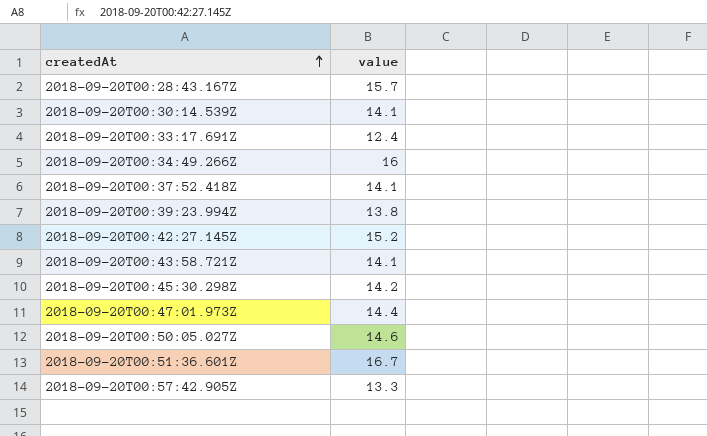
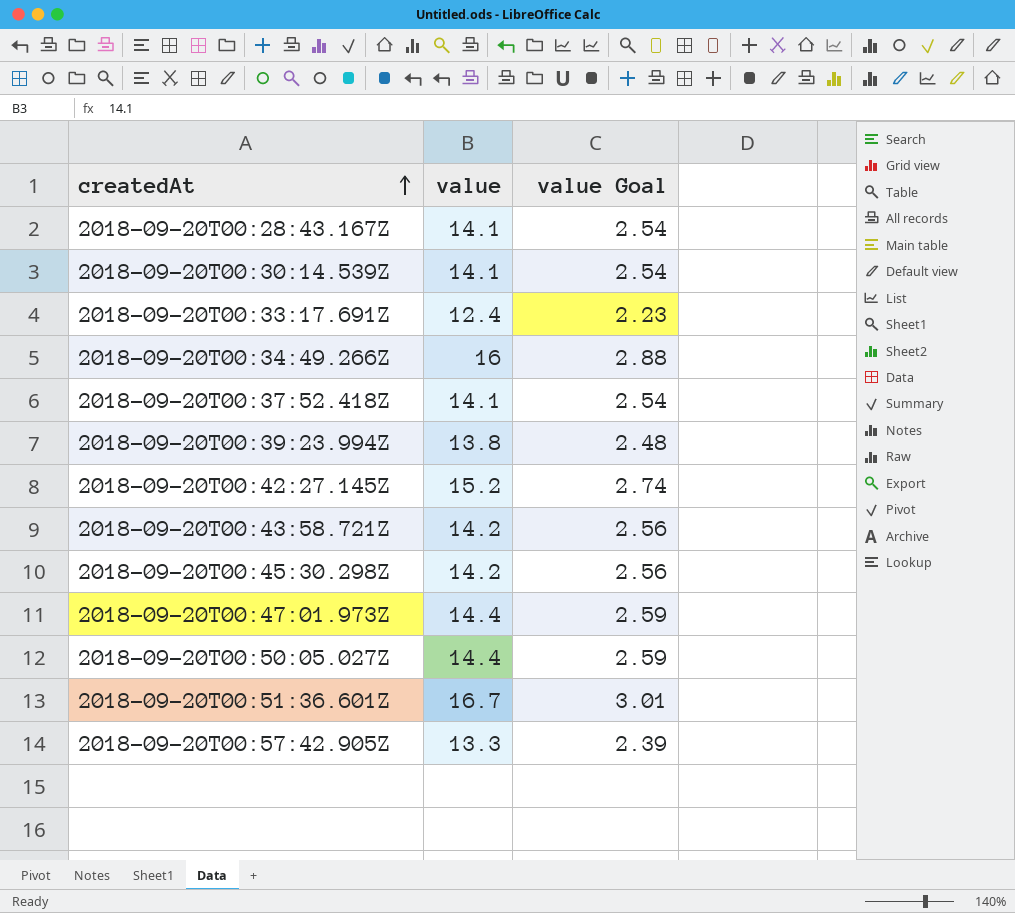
column value Goal | formula: none -> [value] * 0.18
2018-09-20T00:28:43.167Z | value: 15.7 -> 14.1
2018-09-20T00:43:58.721Z | value: 14.1 -> 14.2
2018-09-20T00:50:05.027Z | value: 14.6 -> 14.4

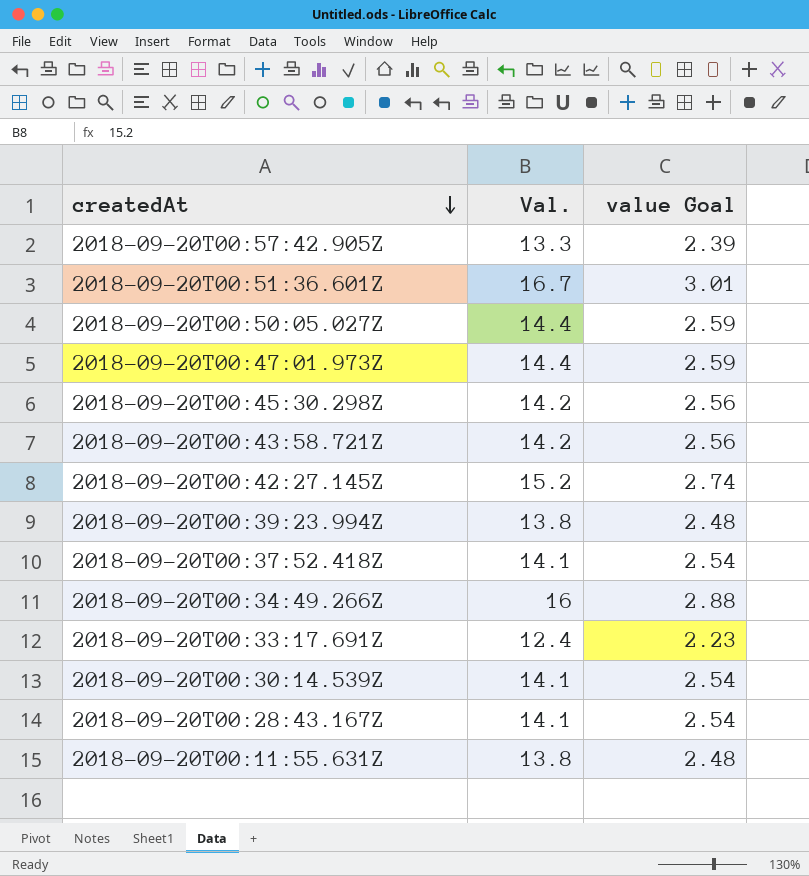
row order: createdAt ascending -> createdAt descending
column name: value -> Val.
row 2018-09-20T00:11:55.631Z: none -> 13.8 | 2.48

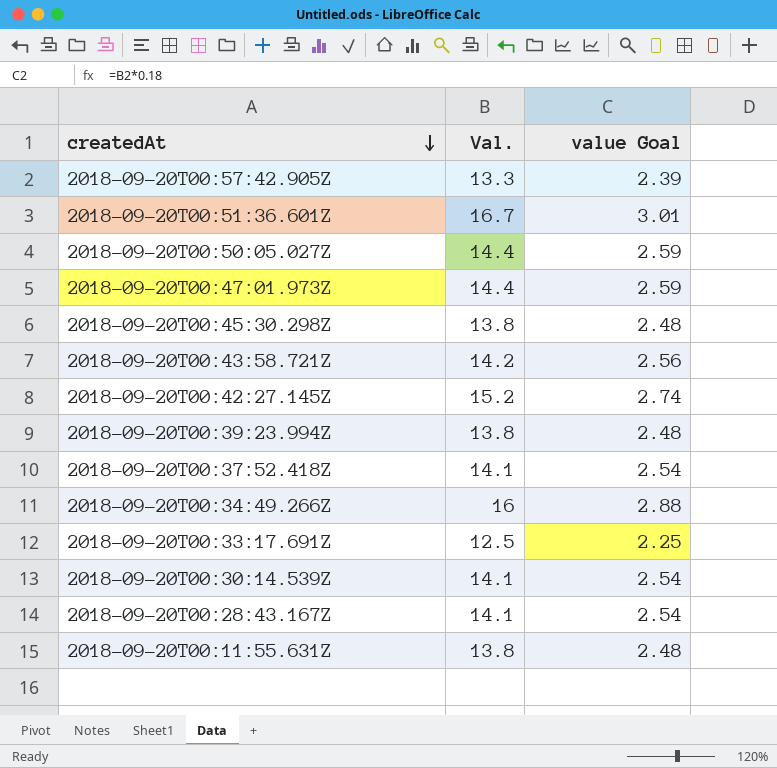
2018-09-20T00:45:30.298Z | Val.: 14.2 -> 13.8
2018-09-20T00:45:30.298Z | value Goal: 2.56 -> 2.48
2018-09-20T00:33:17.691Z | Val.: 12.4 -> 12.5
2018-09-20T00:33:17.691Z | value Goal: 2.23 -> 2.25

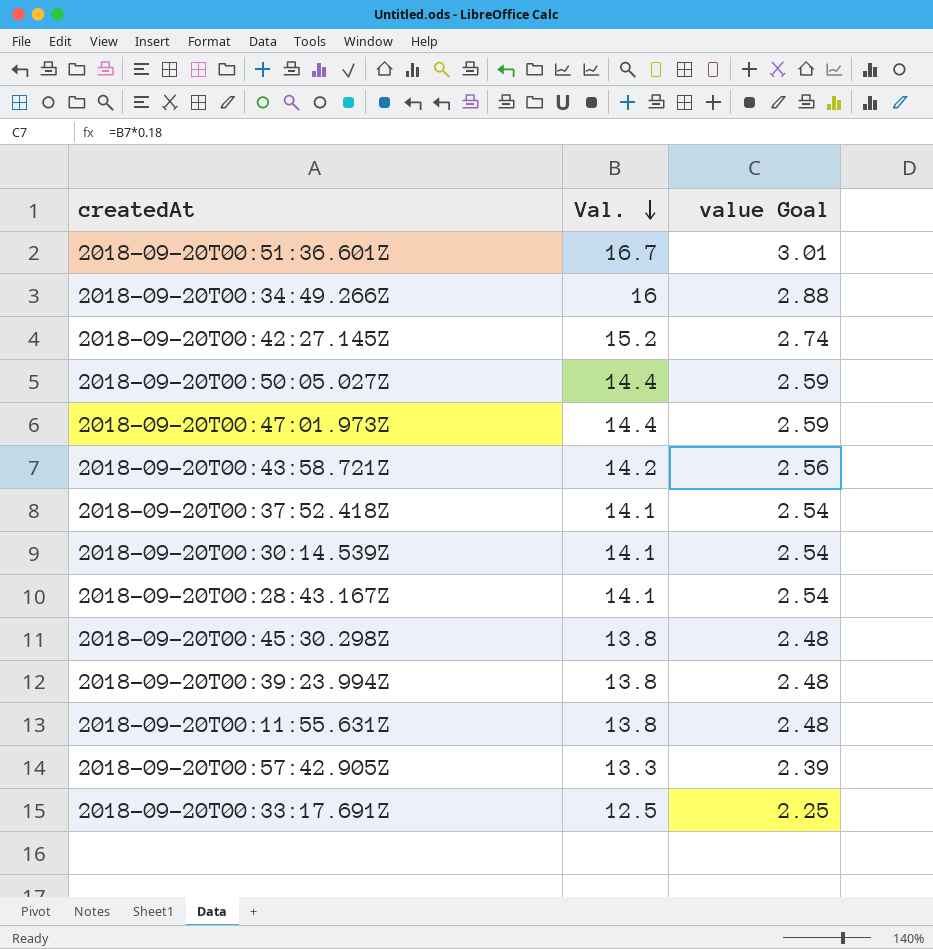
row order: createdAt descending -> Val. descending

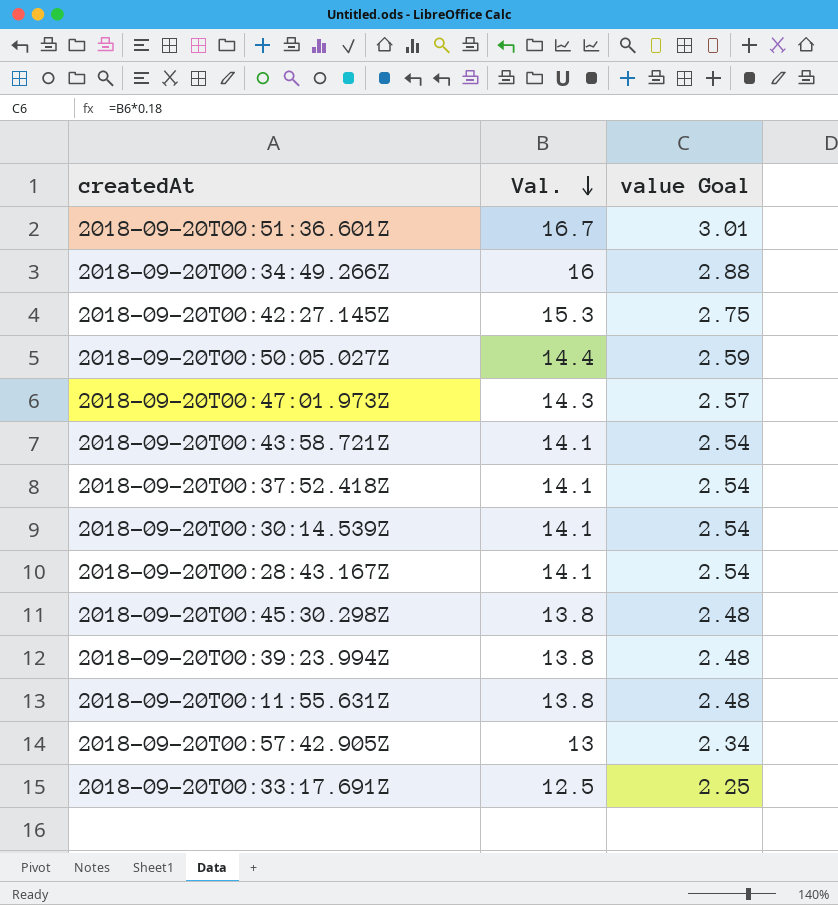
2018-09-20T00:42:27.145Z | Val.: 15.2 -> 15.3
2018-09-20T00:42:27.145Z | value Goal: 2.74 -> 2.75
2018-09-20T00:47:01.973Z | Val.: 14.4 -> 14.3
2018-09-20T00:47:01.973Z | value Goal: 2.59 -> 2.57
2018-09-20T00:43:58.721Z | Val.: 14.2 -> 14.1
2018-09-20T00:43:58.721Z | value Goal: 2.56 -> 2.54
2018-09-20T00:57:42.905Z | Val.: 13.3 -> 13
2018-09-20T00:57:42.905Z | value Goal: 2.39 -> 2.34

